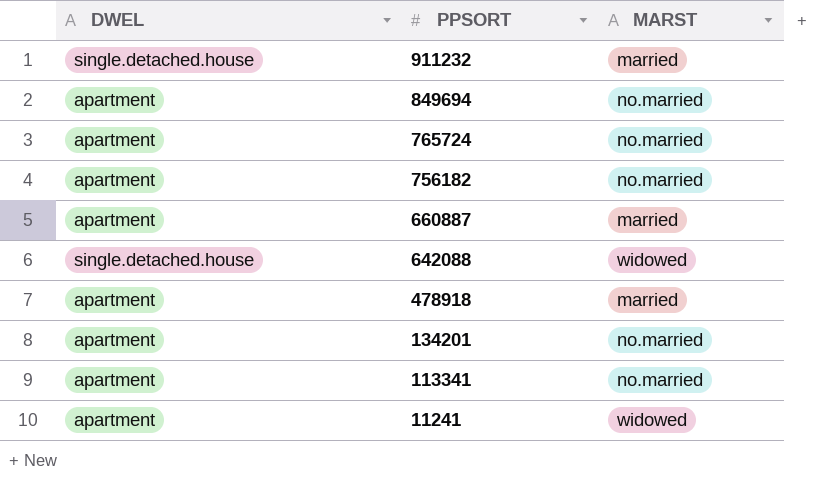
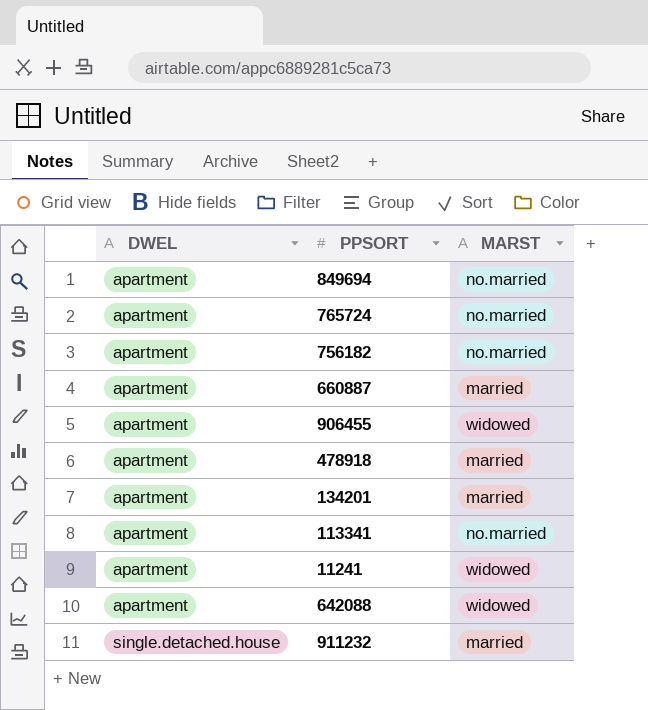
row order: PPSORT descending -> DWEL ascending
row 906455: none -> apartment | widowed
134201 | MARST: no.married -> married
642088 | DWEL: single.detached.house -> apartment

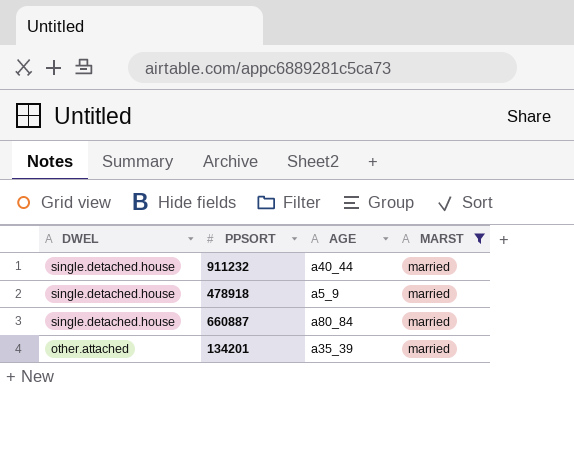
filter: none -> MARST = married
row order: DWEL ascending -> DWEL descending
column AGE | position: none -> 3
478918 | DWEL: apartment -> single.detached.house
660887 | DWEL: apartment -> single.detached.house
134201 | DWEL: apartment -> other.attached

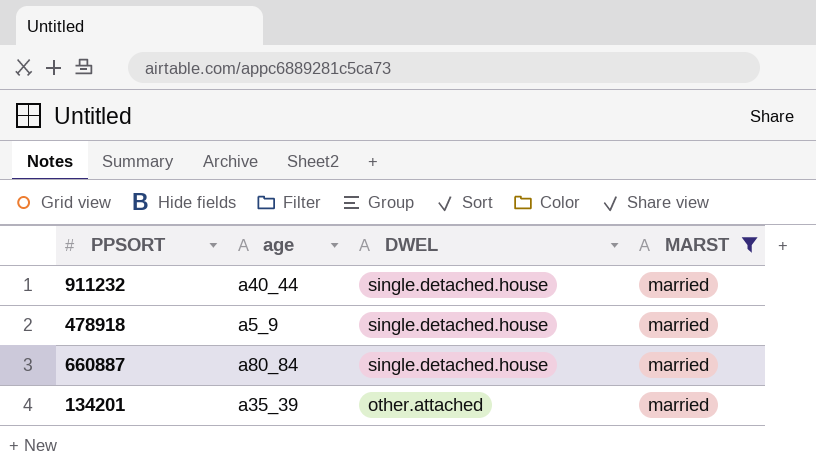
column name: AGE -> age
column DWEL | position: 1 -> 3

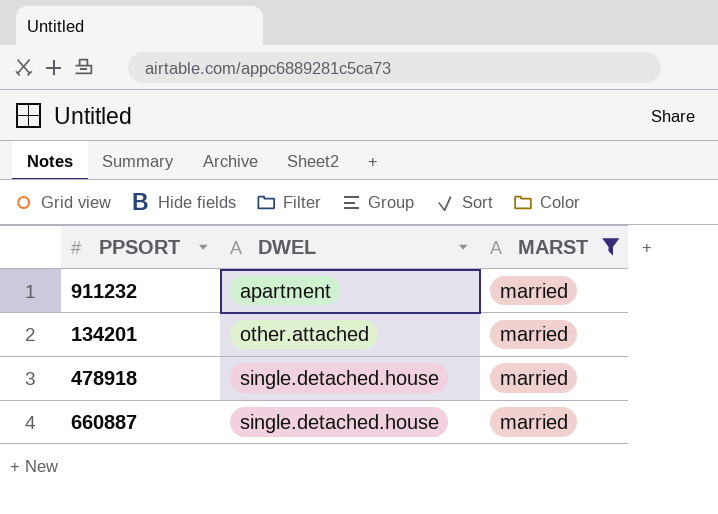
row order: DWEL descending -> DWEL ascending
column age | position: 2 -> none
911232 | DWEL: single.detached.house -> apartment

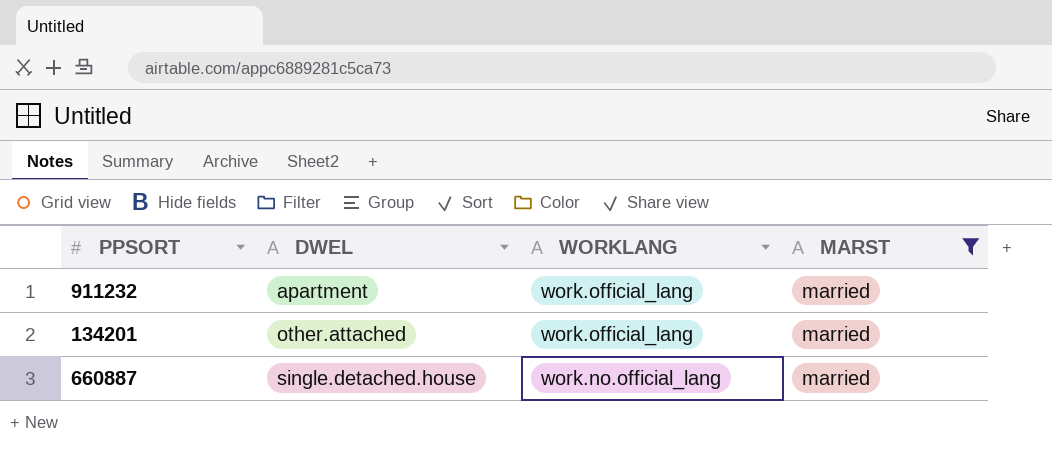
column WORKLANG | position: none -> 3
row 478918: single.detached.house | married -> none

